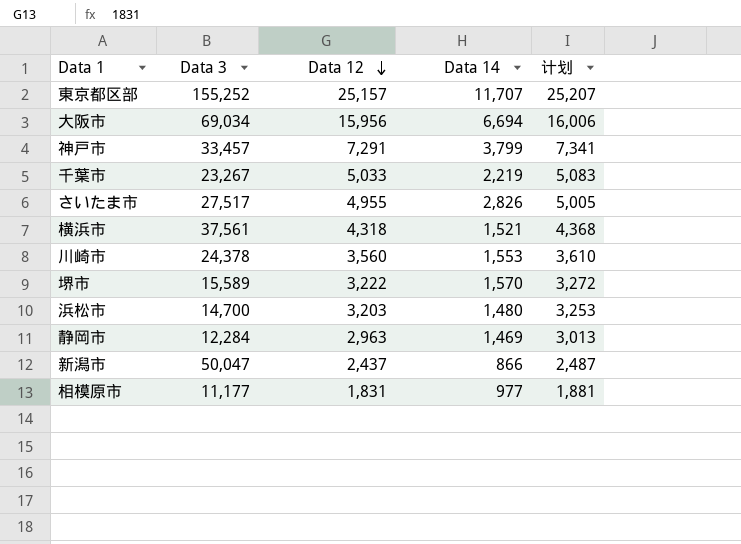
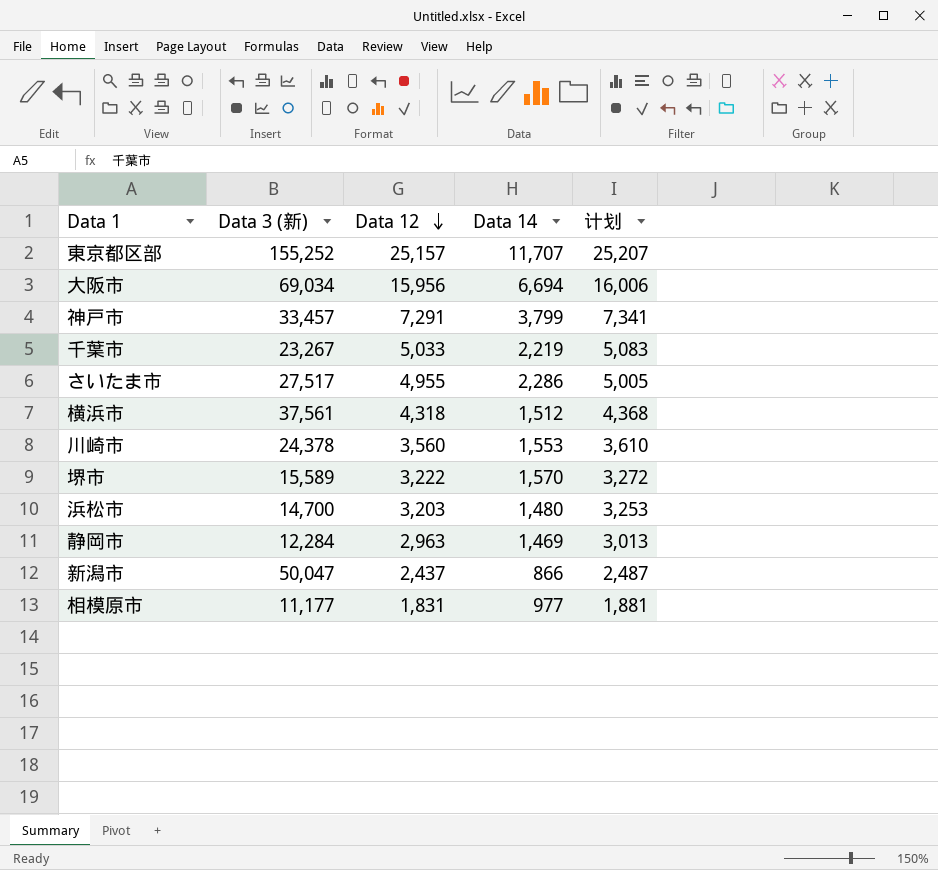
column name: Data 3 -> Data 3 (新)
さいたま市 | Data 14: 2,826 -> 2,286
横浜市 | Data 14: 1,521 -> 1,512

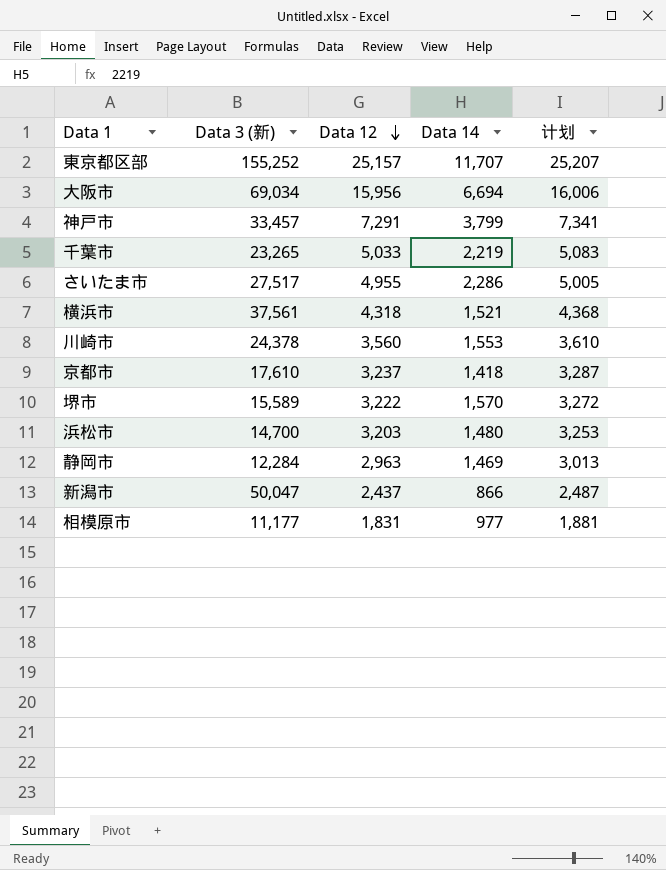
千葉市 | Data 3 (新): 23,267 -> 23,265
横浜市 | Data 14: 1,512 -> 1,521
row 京都市: none -> 17,610 | 3,237 | 1,418 | 3,287

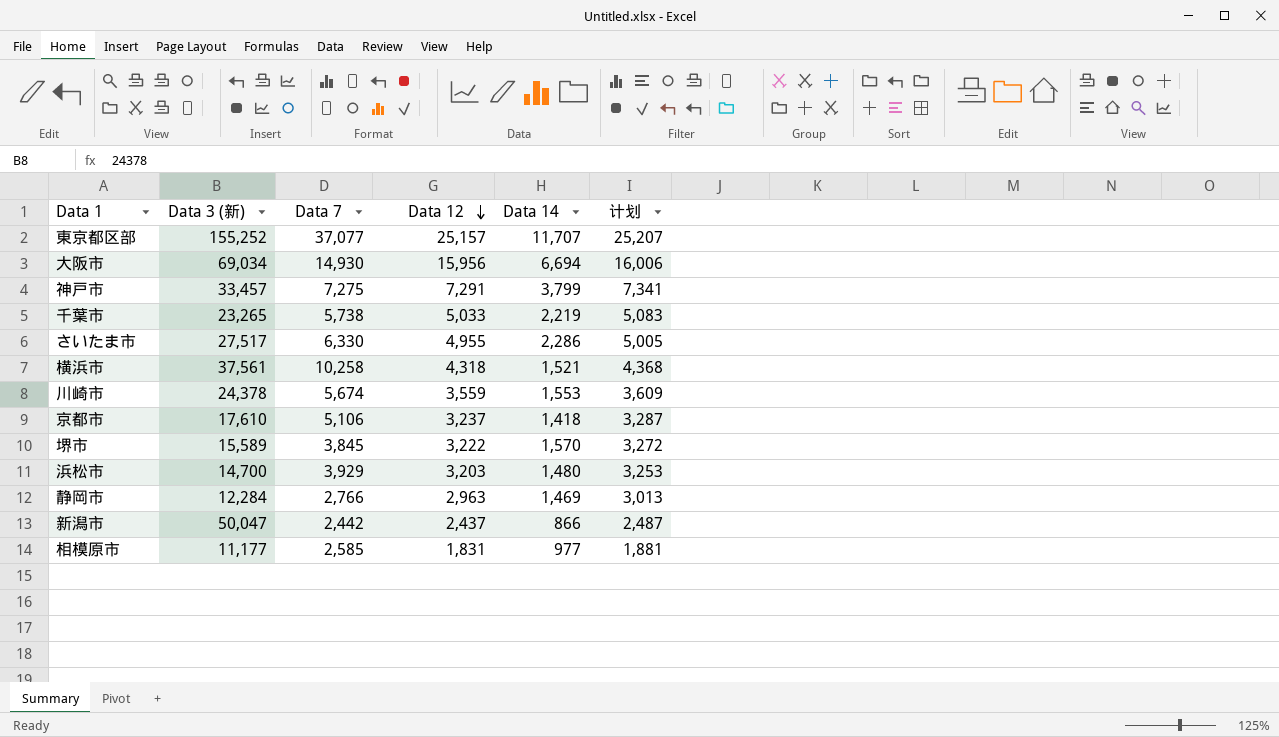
column Data 7 | position: none -> 3
川崎市 | Data 12: 3,560 -> 3,559
川崎市 | 计划: 3,610 -> 3,609

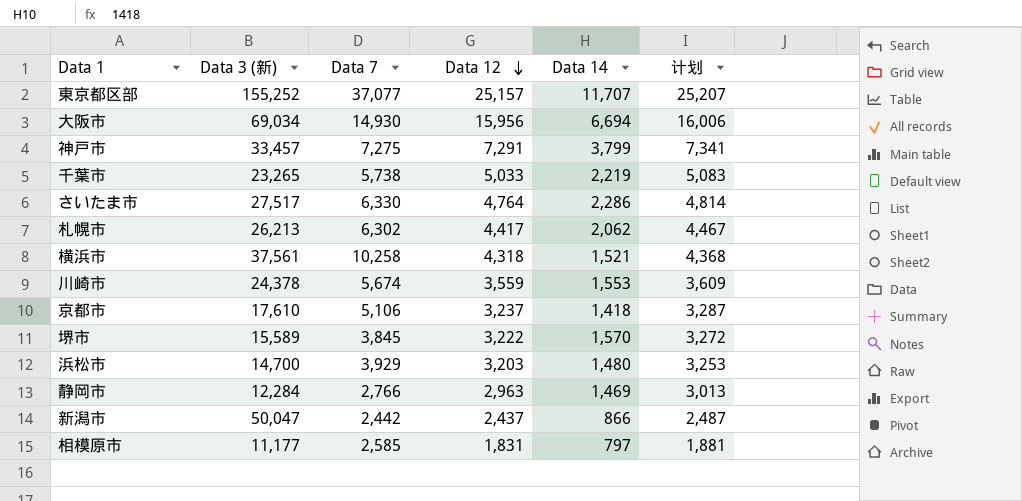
さいたま市 | Data 12: 4,955 -> 4,764
さいたま市 | 计划: 5,005 -> 4,814
row 札幌市: none -> 26,213 | 6,302 | 4,417 | 2,062 | 4,467
相模原市 | Data 14: 977 -> 797

